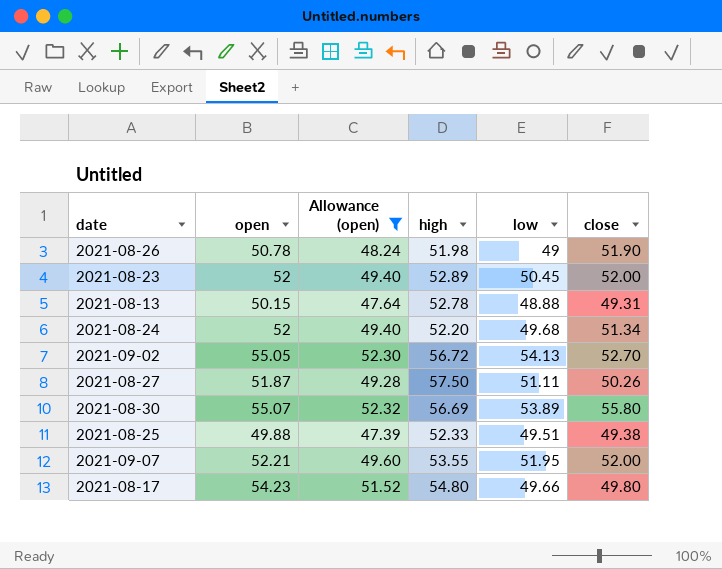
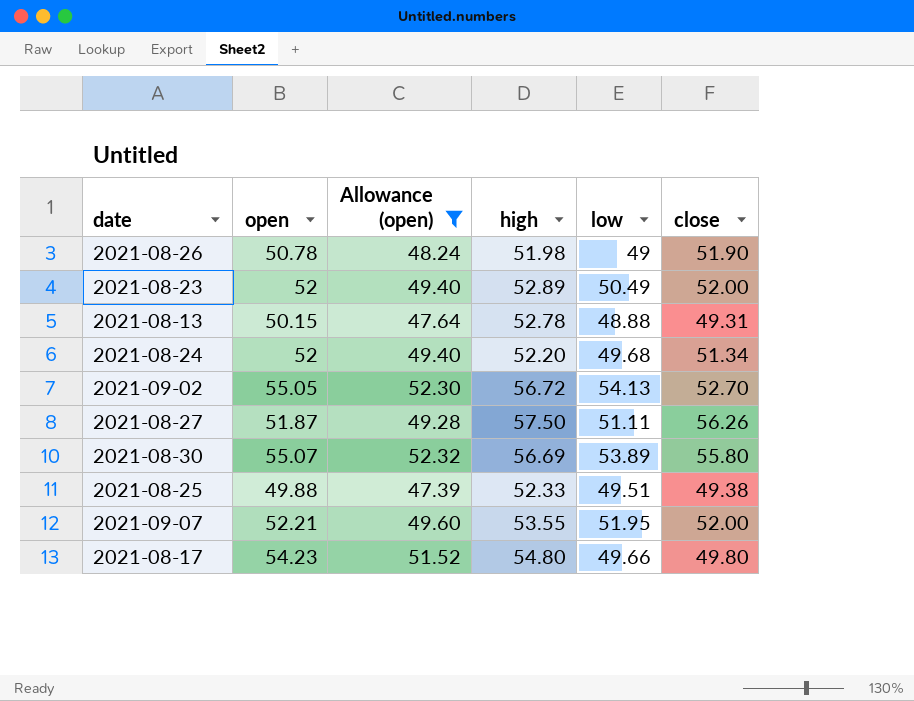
2021-08-23 | low: 50.45 -> 50.49
2021-08-27 | close: 50.26 -> 56.26

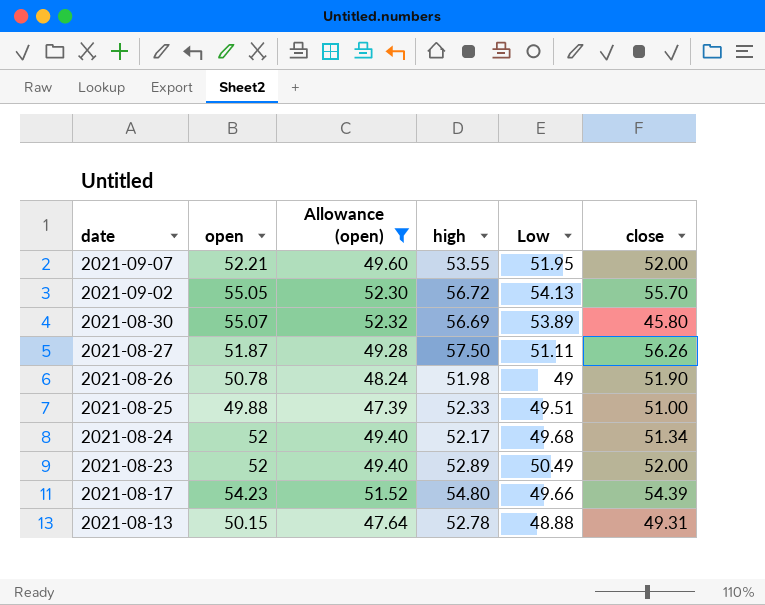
row order: none -> date descending
column name: low -> Low
2021-09-02 | close: 52.70 -> 55.70
2021-08-30 | close: 55.80 -> 45.80
2021-08-25 | close: 49.38 -> 51.00
2021-08-24 | high: 52.20 -> 52.17
2021-08-17 | close: 49.80 -> 54.39

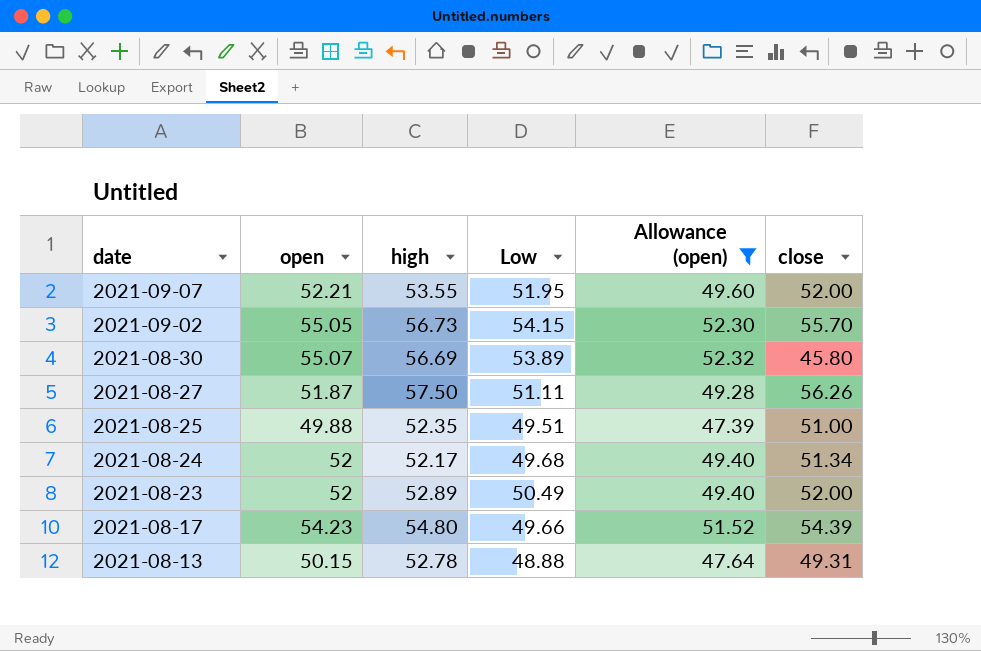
column Allowance (open) | position: 3 -> 5
row 2021-08-26: 50.78 | 48.24 | 51.98 | 49 | 51.90 -> none
2021-09-02 | high: 56.72 -> 56.73
2021-09-02 | Low: 54.13 -> 54.15
2021-08-25 | high: 52.33 -> 52.35

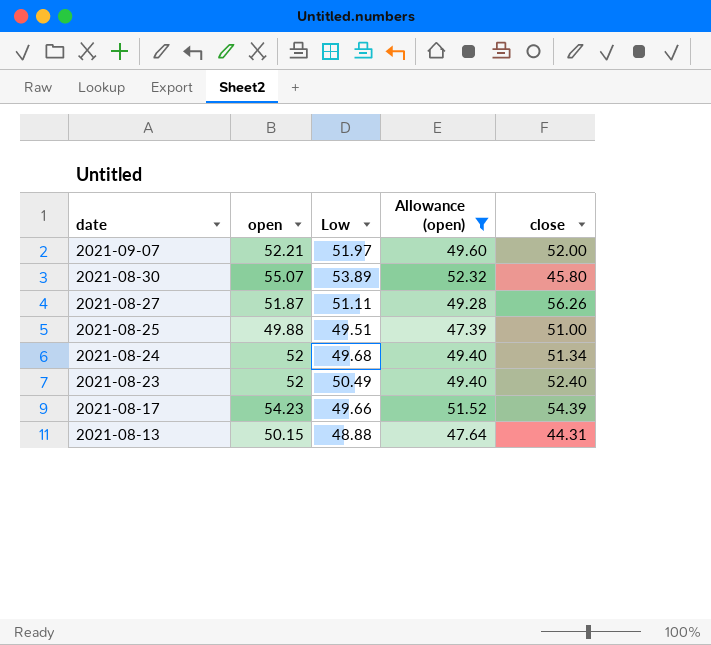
column high | position: 3 -> none
row 2021-09-02: 55.05 | 56.73 | 54.15 | 52.30 | 55.70 -> none
2021-09-07 | Low: 51.95 -> 51.97
2021-08-23 | close: 52.00 -> 52.40
2021-08-13 | close: 49.31 -> 44.31

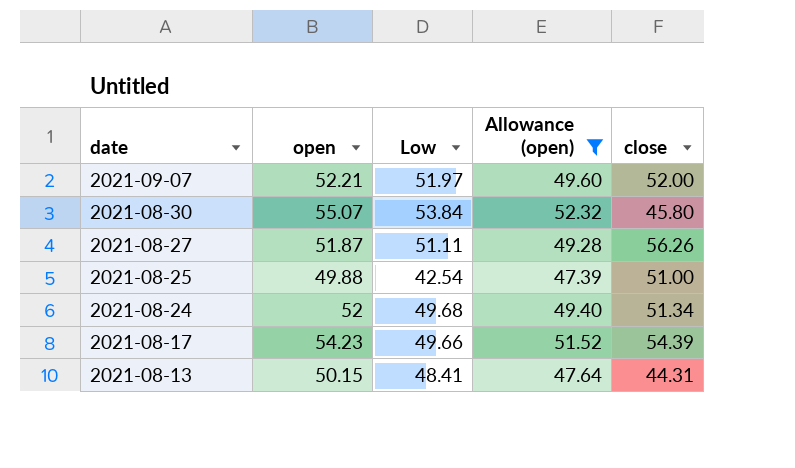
row 2021-08-23: 52 | 50.49 | 49.40 | 52.40 -> none
2021-08-30 | Low: 53.89 -> 53.84
2021-08-25 | Low: 49.51 -> 42.54
2021-08-13 | Low: 48.88 -> 48.41

